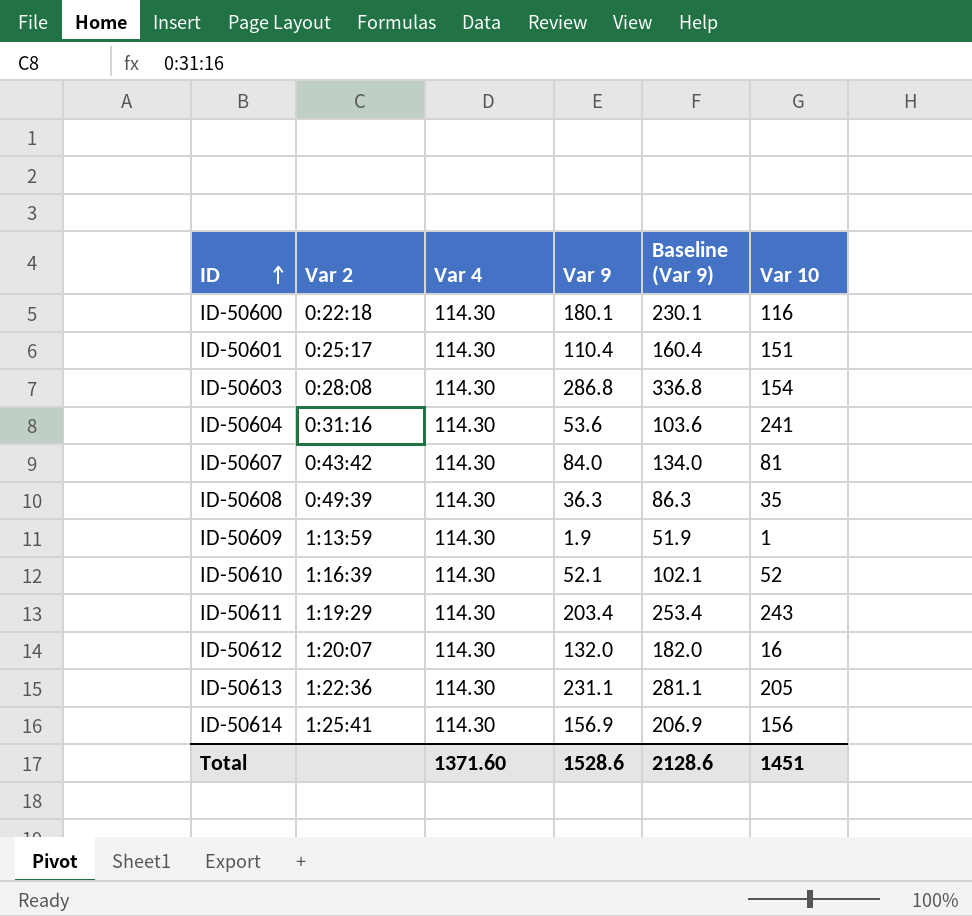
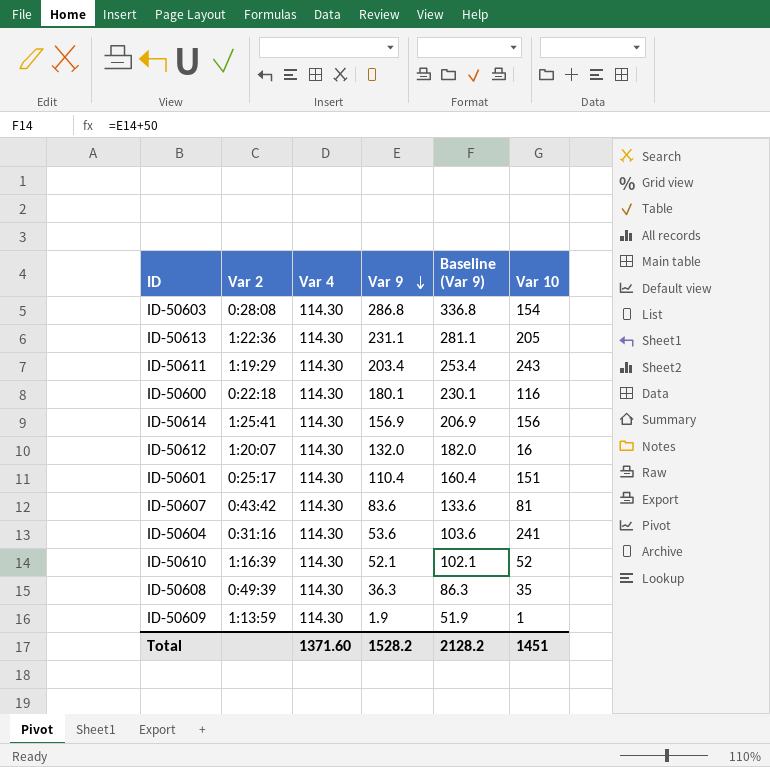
row order: ID ascending -> Var 9 descending
ID-50607 | Var 9: 84.0 -> 83.6
ID-50607 | Baseline (Var 9): 134.0 -> 133.6
Total | Var 9: 1528.6 -> 1528.2
Total | Baseline (Var 9): 2128.6 -> 2128.2

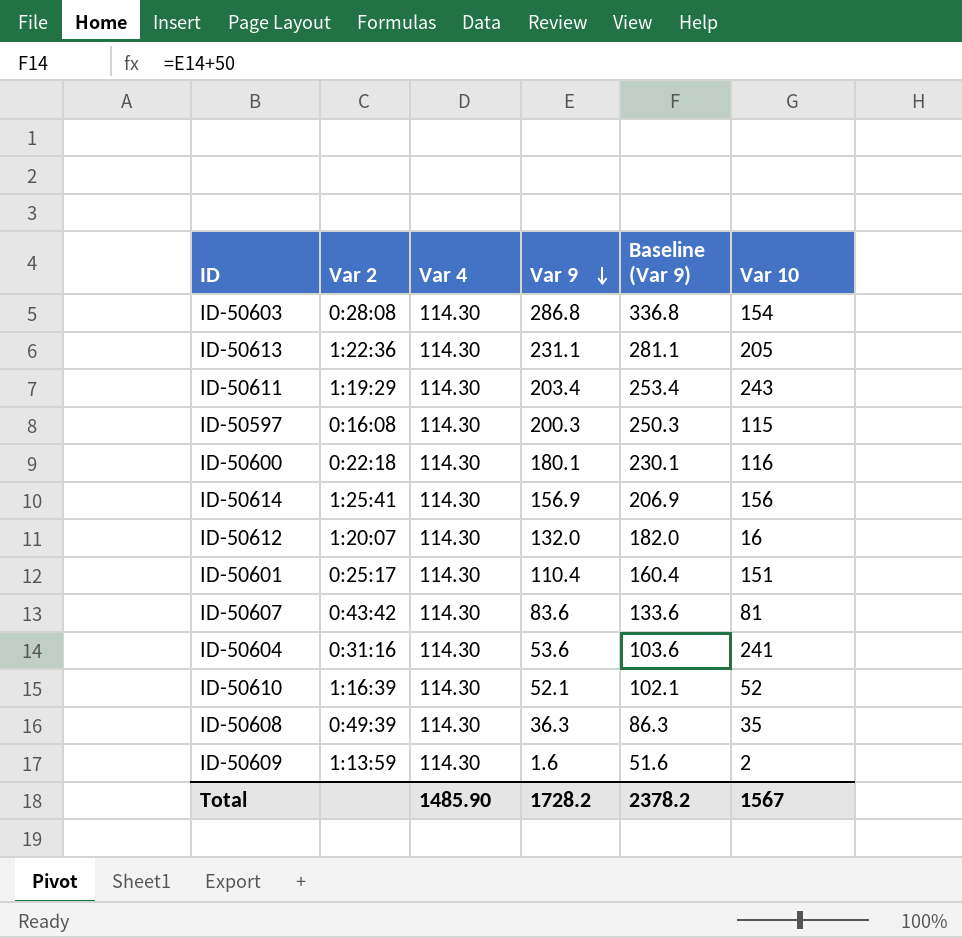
row ID-50597: none -> 0:16:08 | 114.30 | 200.3 | 250.3 | 115
ID-50609 | Var 9: 1.9 -> 1.6
ID-50609 | Baseline (Var 9): 51.9 -> 51.6
ID-50609 | Var 10: 1 -> 2
Total | Var 4: 1371.60 -> 1485.90
Total | Var 9: 1528.2 -> 1728.2
Total | Baseline (Var 9): 2128.2 -> 2378.2
Total | Var 10: 1451 -> 1567

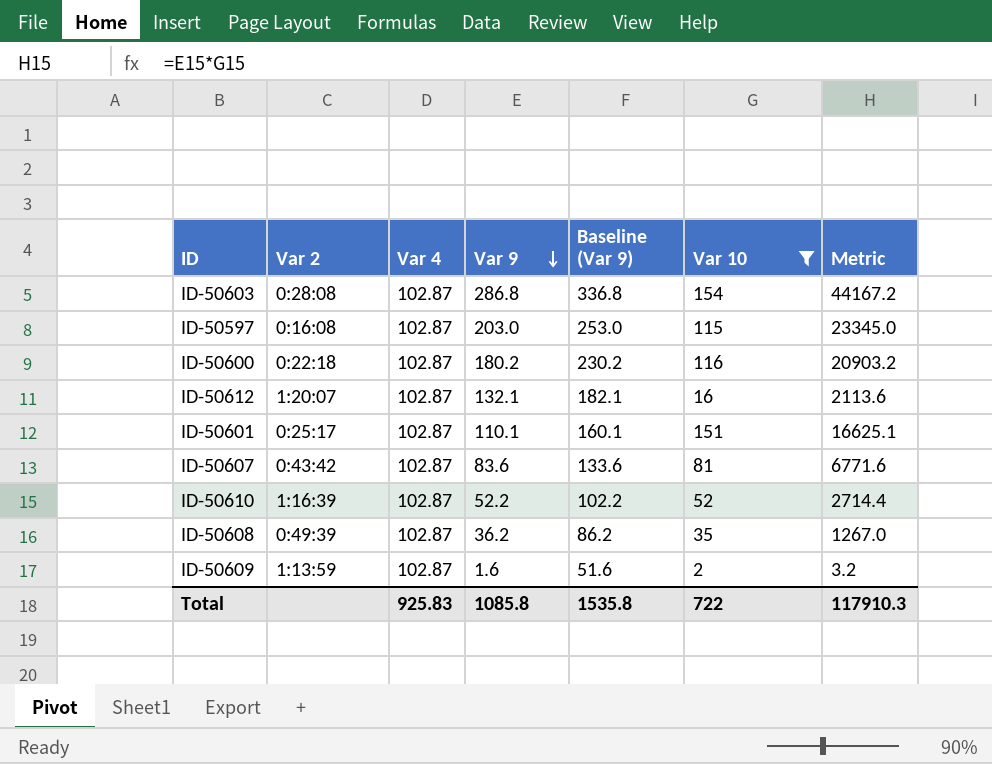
filter: none -> Var 10 <= 154
column Metric | formula: none -> [Var 9] * [Var 10]
ID-50603 | Var 4: 114.30 -> 102.87
ID-50597 | Var 4: 114.30 -> 102.87
ID-50597 | Var 9: 200.3 -> 203.0
ID-50597 | Baseline (Var 9): 250.3 -> 253.0
ID-50600 | Var 4: 114.30 -> 102.87
ID-50600 | Var 9: 180.1 -> 180.2
ID-50600 | Baseline (Var 9): 230.1 -> 230.2
ID-50612 | Var 4: 114.30 -> 102.87
ID-50612 | Var 9: 132.0 -> 132.1
ID-50612 | Baseline (Var 9): 182.0 -> 182.1
ID-50601 | Var 4: 114.30 -> 102.87
ID-50601 | Var 9: 110.4 -> 110.1
ID-50601 | Baseline (Var 9): 160.4 -> 160.1
ID-50607 | Var 4: 114.30 -> 102.87
ID-50610 | Var 4: 114.30 -> 102.87
ID-50610 | Var 9: 52.1 -> 52.2
ID-50610 | Baseline (Var 9): 102.1 -> 102.2
ID-50608 | Var 4: 114.30 -> 102.87
ID-50608 | Var 9: 36.3 -> 36.2
ID-50608 | Baseline (Var 9): 86.3 -> 86.2
ID-50609 | Var 4: 114.30 -> 102.87
Total | Var 4: 1485.90 -> 925.83
Total | Var 9: 1728.2 -> 1085.8
Total | Baseline (Var 9): 2378.2 -> 1535.8
Total | Var 10: 1567 -> 722

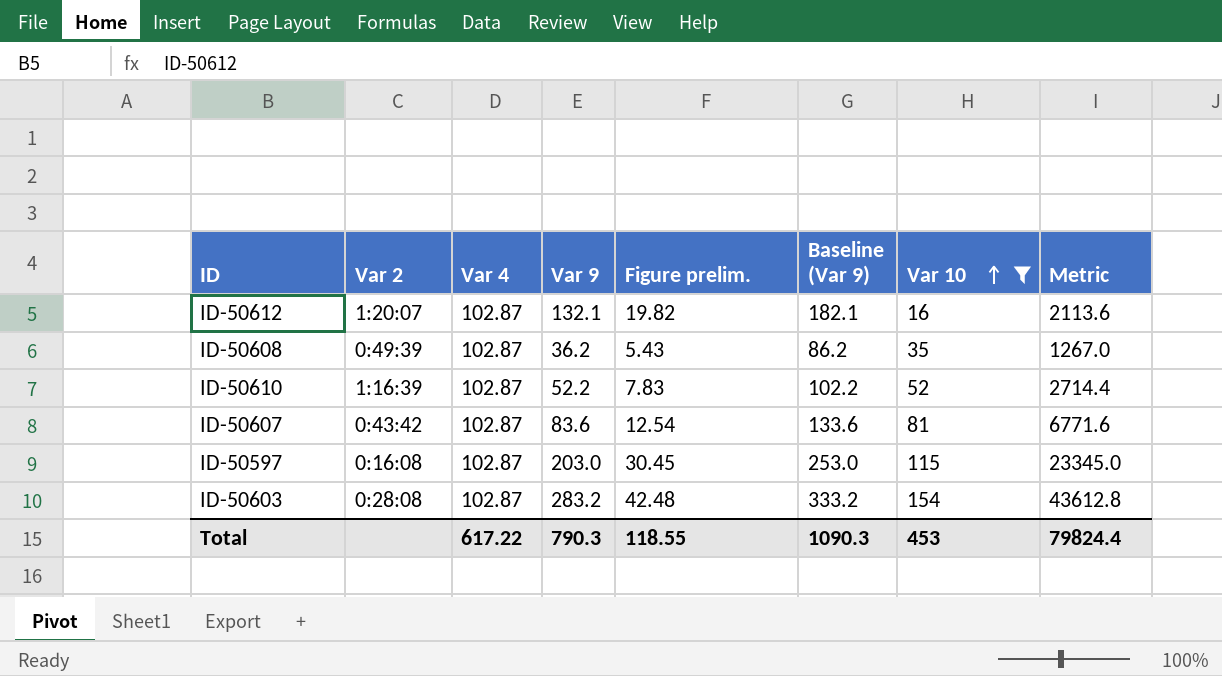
row order: Var 9 descending -> Var 10 ascending
column Figure prelim. | formula: none -> [Var 9] * 0.15
row ID-50600: 0:22:18 | 102.87 | 180.2 | 230.2 | 116 | 20903.2 -> none
row ID-50601: 0:25:17 | 102.87 | 110.1 | 160.1 | 151 | 16625.1 -> none
row ID-50609: 1:13:59 | 102.87 | 1.6 | 51.6 | 2 | 3.2 -> none
ID-50603 | Var 9: 286.8 -> 283.2
ID-50603 | Baseline (Var 9): 336.8 -> 333.2
ID-50603 | Metric: 44167.2 -> 43612.8
Total | Var 4: 925.83 -> 617.22
Total | Var 9: 1085.8 -> 790.3
Total | Baseline (Var 9): 1535.8 -> 1090.3
Total | Var 10: 722 -> 453
Total | Metric: 117910.3 -> 79824.4

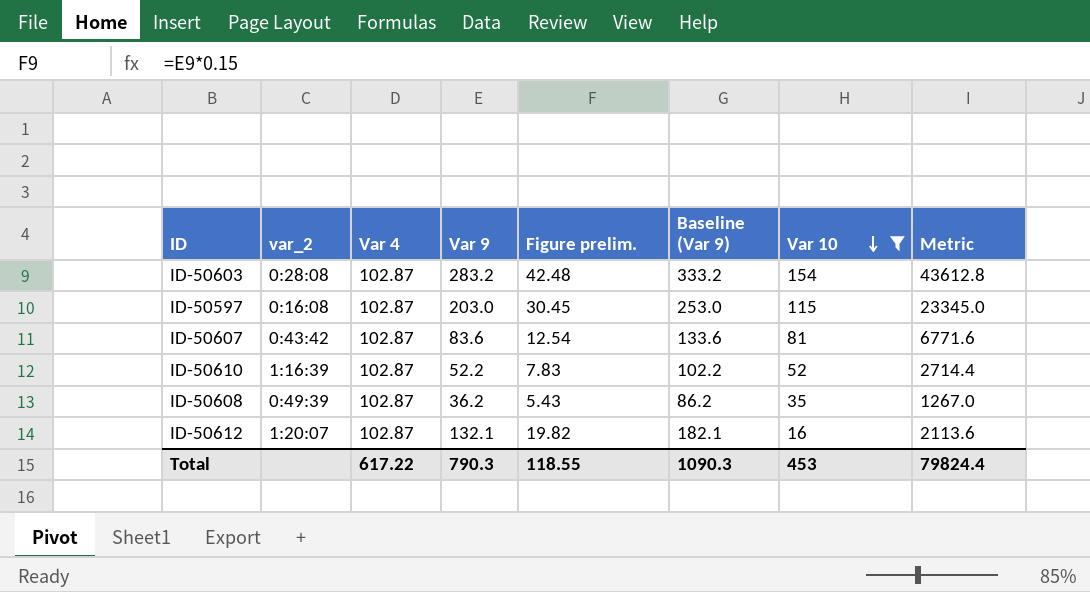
row order: Var 10 ascending -> Var 10 descending
column name: Var 2 -> var_2

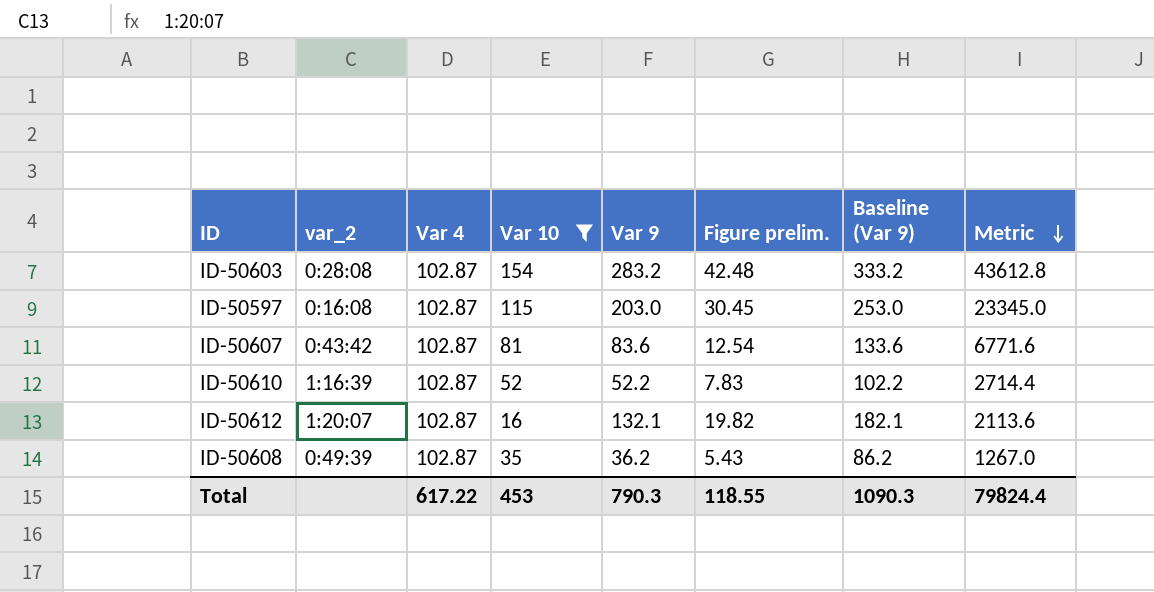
row order: Var 10 descending -> Metric descending
column Var 10 | position: 7 -> 4

